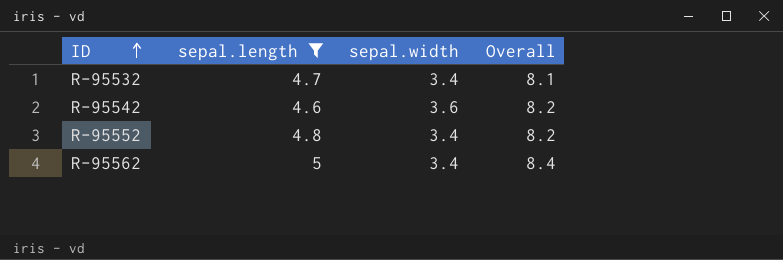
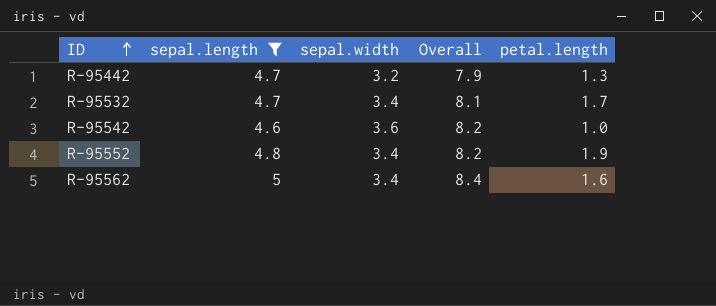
column petal.length | position: none -> 5
row R-95442: none -> 4.7 | 3.2 | 7.9 | 1.3

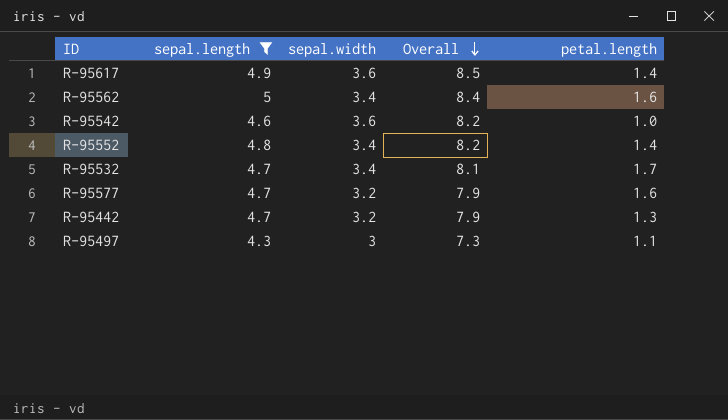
row order: ID ascending -> Overall descending
row R-95617: none -> 4.9 | 3.6 | 8.5 | 1.4
R-95552 | petal.length: 1.9 -> 1.4
row R-95577: none -> 4.7 | 3.2 | 7.9 | 1.6
row R-95497: none -> 4.3 | 3 | 7.3 | 1.1

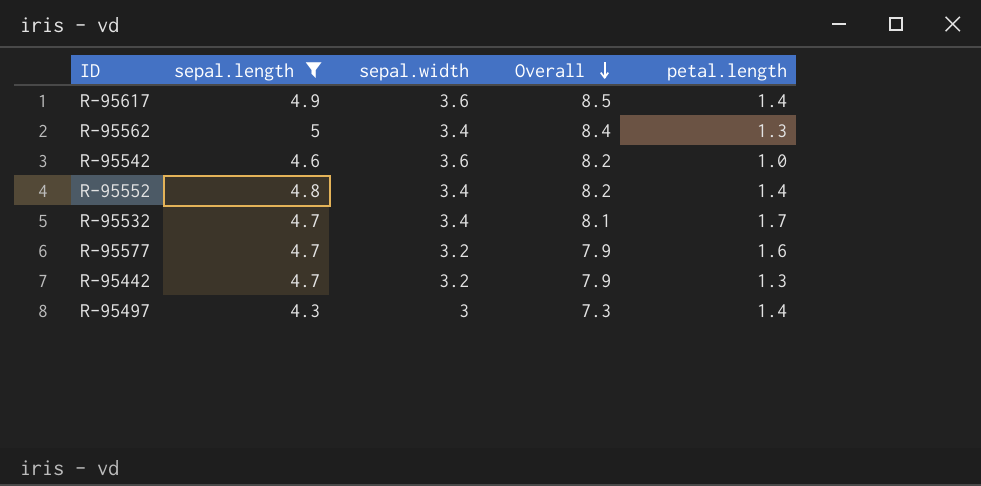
R-95562 | petal.length: 1.6 -> 1.3
R-95497 | petal.length: 1.1 -> 1.4

